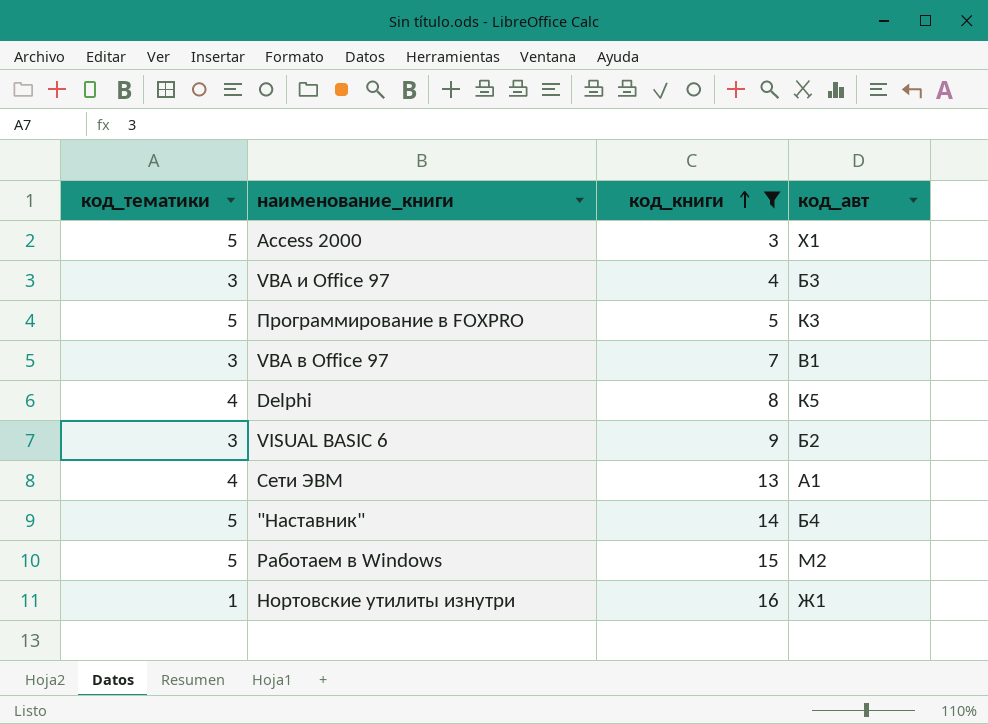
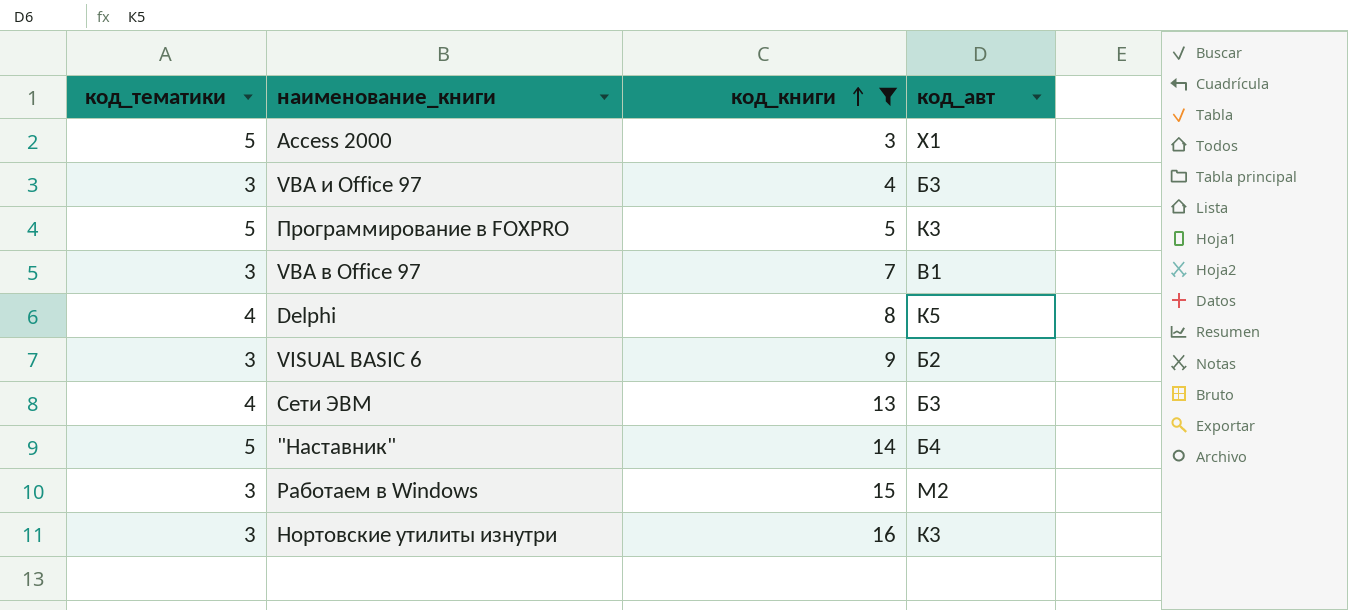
Сети ЭВМ | код_авт: A1 -> Б3
Работаем в Windows | код_тематики: 5 -> 3
Нортовские утилиты изнутри | код_тематики: 1 -> 3
Нортовские утилиты изнутри | код_авт: Ж1 -> К3

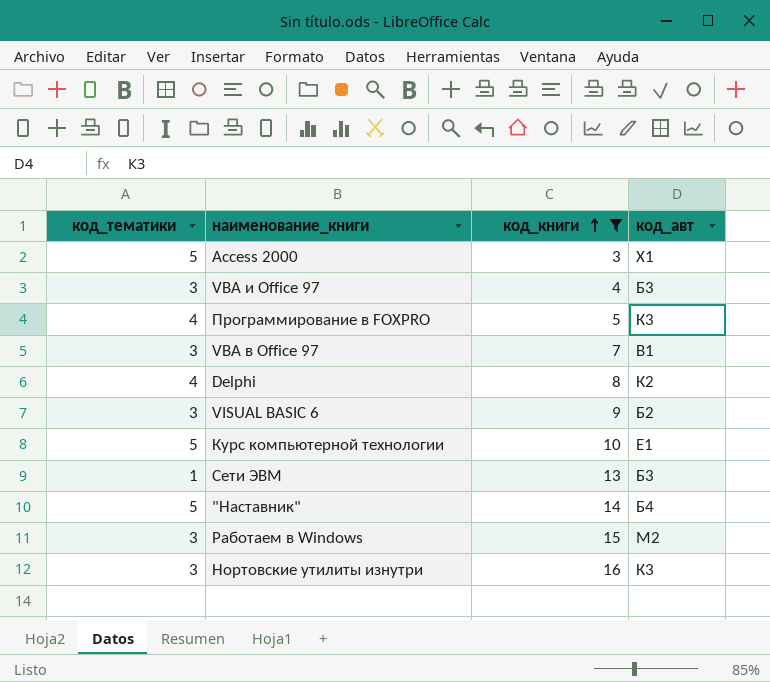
Программирование в FOXPRO | код_тематики: 5 -> 4
Delphi | код_авт: К5 -> К2
row Курс компьютерной технологии: none -> 5 | 10 | Е1
Сети ЭВМ | код_тематики: 4 -> 1

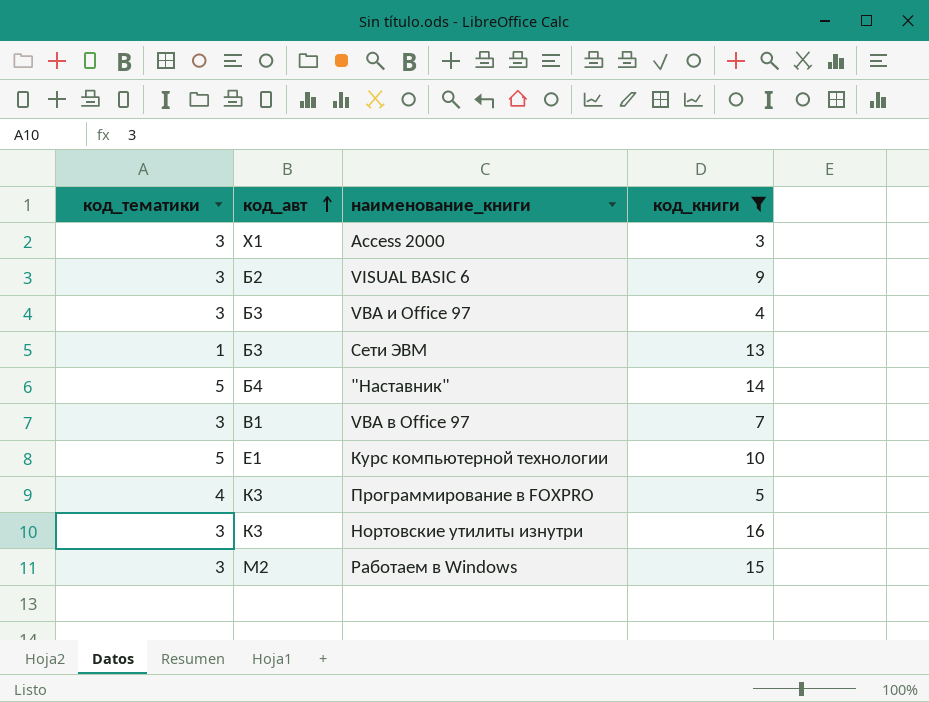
row order: код_книги ascending -> код_авт ascending
column код_авт | position: 4 -> 2
row Delphi: 4 | 8 | К2 -> none
Access 2000 | код_тематики: 5 -> 3

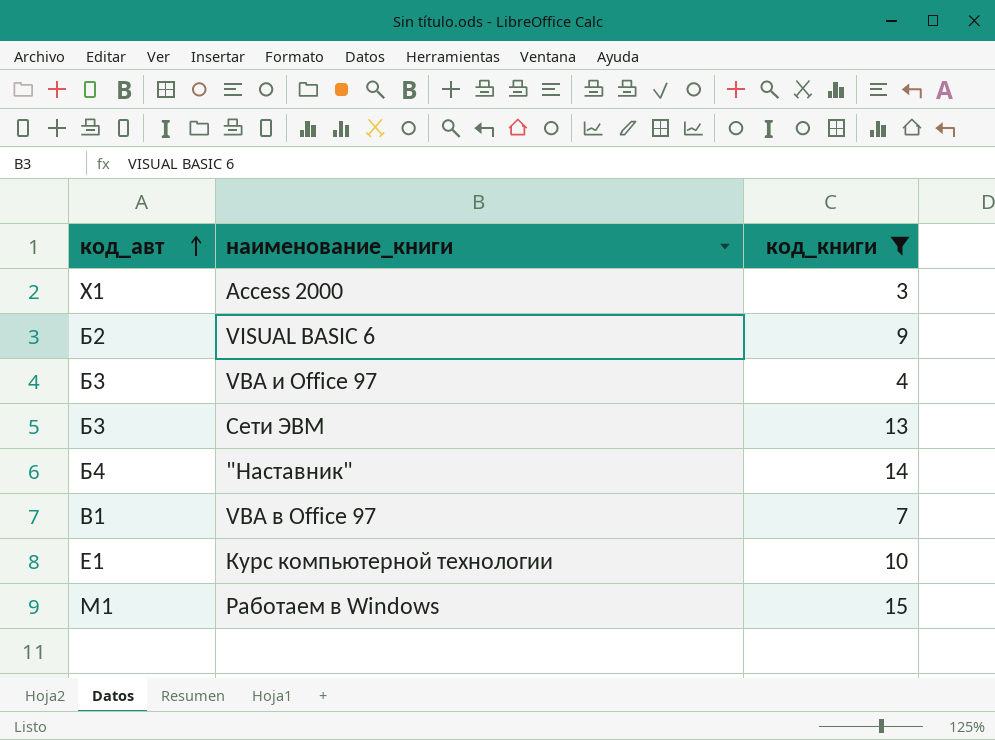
column код_тематики | position: 1 -> none
row Программирование в FOXPRO: 4 | К3 | 5 -> none
row Нортовские утилиты изнутри: 3 | К3 | 16 -> none
Работаем в Windows | код_авт: М2 -> М1

